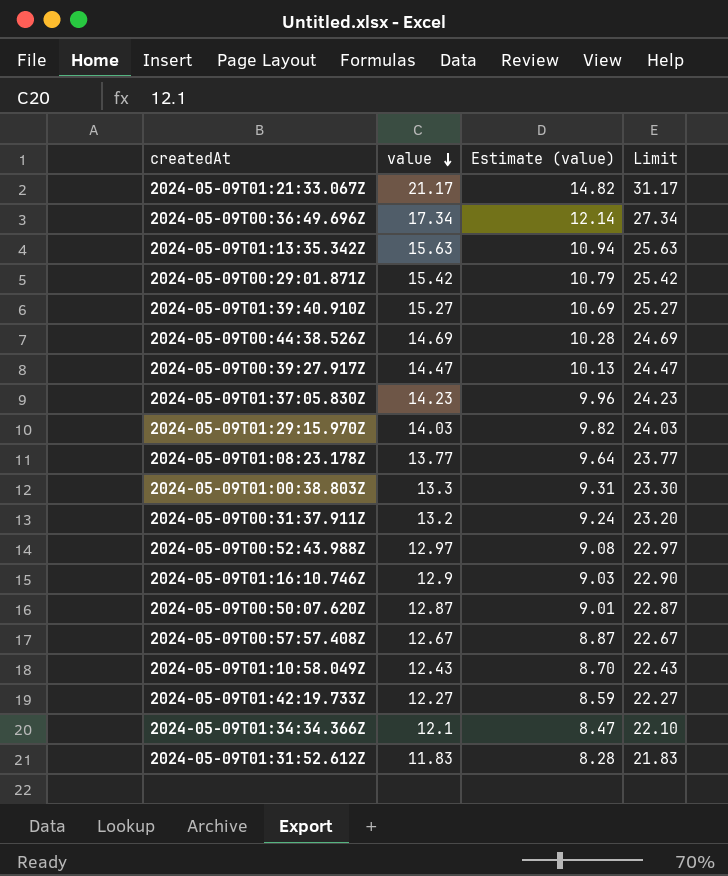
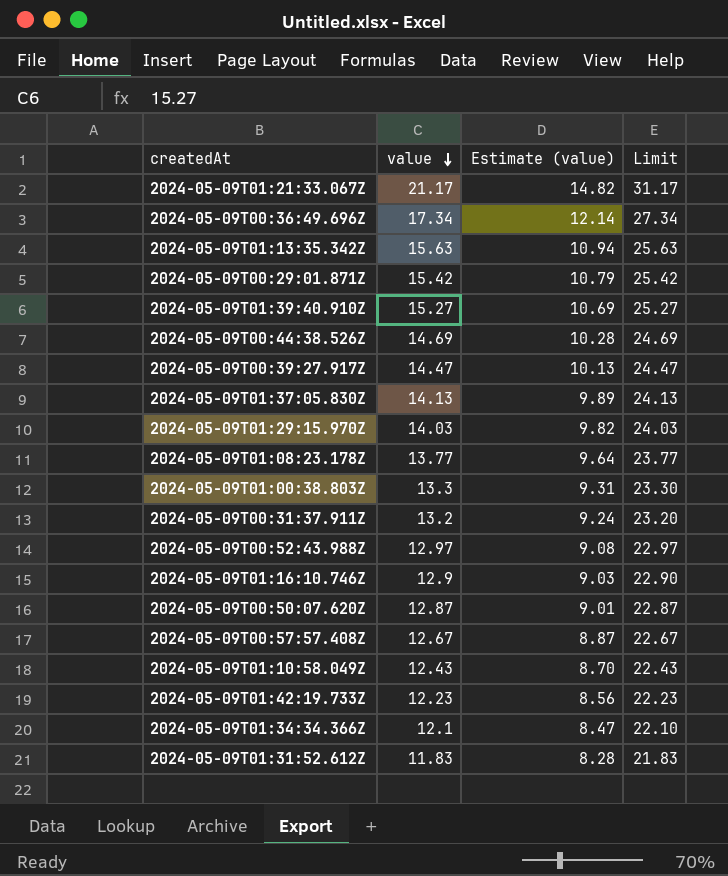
2024-05-09T01:37:05.830Z | value: 14.23 -> 14.13
2024-05-09T01:37:05.830Z | Estimate (value): 9.96 -> 9.89
2024-05-09T01:37:05.830Z | Limit: 24.23 -> 24.13
2024-05-09T01:42:19.733Z | value: 12.27 -> 12.23
2024-05-09T01:42:19.733Z | Estimate (value): 8.59 -> 8.56
2024-05-09T01:42:19.733Z | Limit: 22.27 -> 22.23

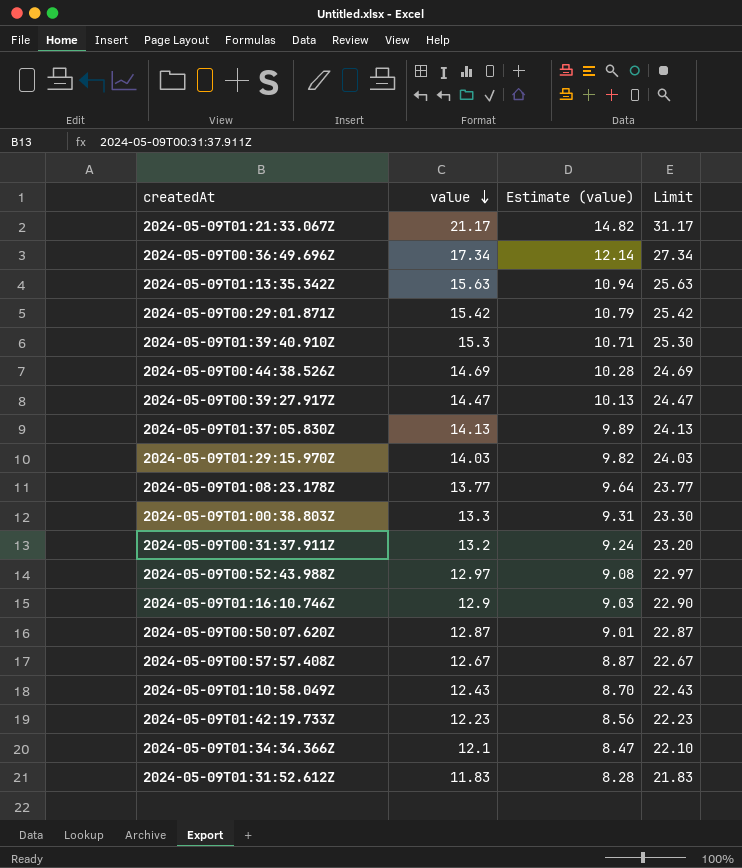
2024-05-09T01:39:40.910Z | value: 15.27 -> 15.3
2024-05-09T01:39:40.910Z | Estimate (value): 10.69 -> 10.71
2024-05-09T01:39:40.910Z | Limit: 25.27 -> 25.30

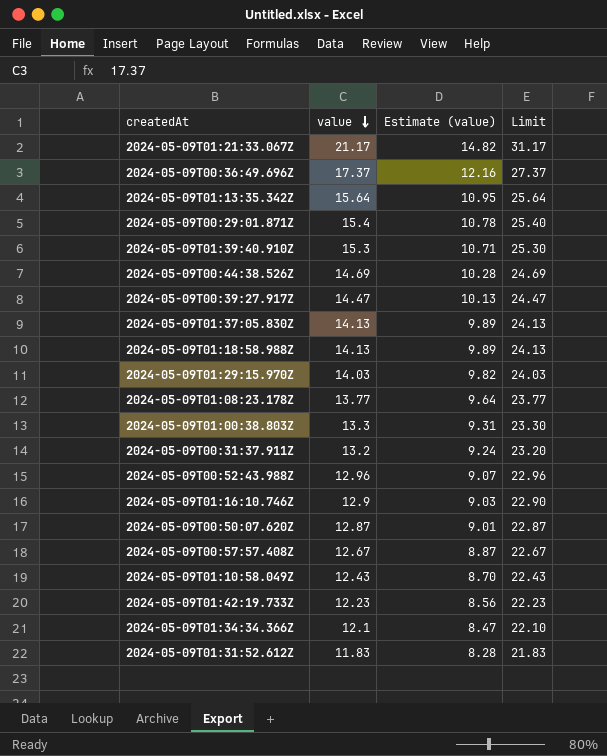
2024-05-09T00:36:49.696Z | value: 17.34 -> 17.37
2024-05-09T00:36:49.696Z | Estimate (value): 12.14 -> 12.16
2024-05-09T00:36:49.696Z | Limit: 27.34 -> 27.37
2024-05-09T01:13:35.342Z | value: 15.63 -> 15.64
2024-05-09T01:13:35.342Z | Estimate (value): 10.94 -> 10.95
2024-05-09T01:13:35.342Z | Limit: 25.63 -> 25.64
2024-05-09T00:29:01.871Z | value: 15.42 -> 15.4
2024-05-09T00:29:01.871Z | Estimate (value): 10.79 -> 10.78
2024-05-09T00:29:01.871Z | Limit: 25.42 -> 25.40
row 2024-05-09T01:18:58.988Z: none -> 14.13 | 9.89 | 24.13
2024-05-09T00:52:43.988Z | value: 12.97 -> 12.96
2024-05-09T00:52:43.988Z | Estimate (value): 9.08 -> 9.07
2024-05-09T00:52:43.988Z | Limit: 22.97 -> 22.96

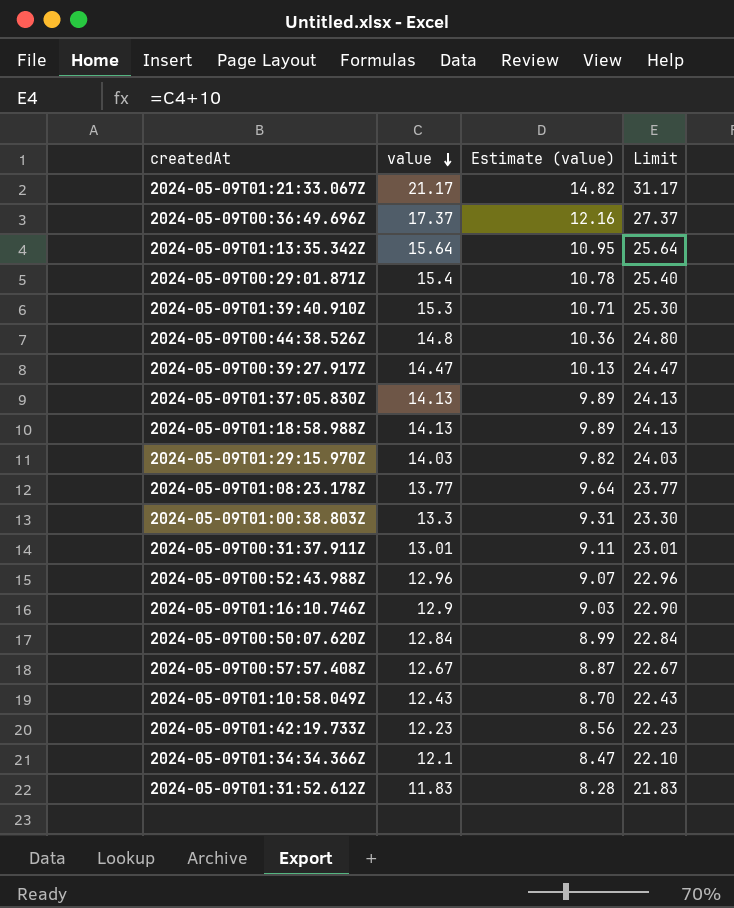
2024-05-09T00:44:38.526Z | value: 14.69 -> 14.8
2024-05-09T00:44:38.526Z | Estimate (value): 10.28 -> 10.36
2024-05-09T00:44:38.526Z | Limit: 24.69 -> 24.80
2024-05-09T00:31:37.911Z | value: 13.2 -> 13.01
2024-05-09T00:31:37.911Z | Estimate (value): 9.24 -> 9.11
2024-05-09T00:31:37.911Z | Limit: 23.20 -> 23.01
2024-05-09T00:50:07.620Z | value: 12.87 -> 12.84
2024-05-09T00:50:07.620Z | Estimate (value): 9.01 -> 8.99
2024-05-09T00:50:07.620Z | Limit: 22.87 -> 22.84

